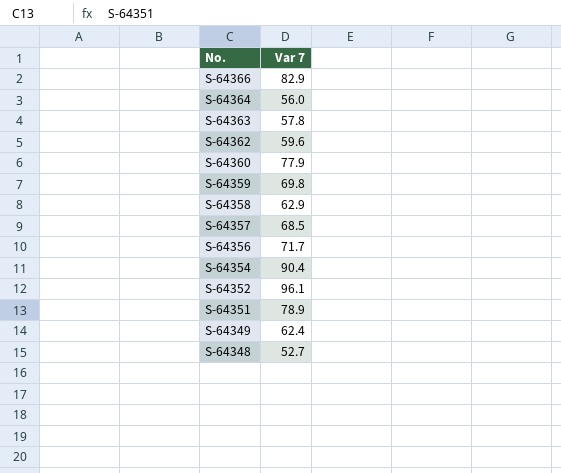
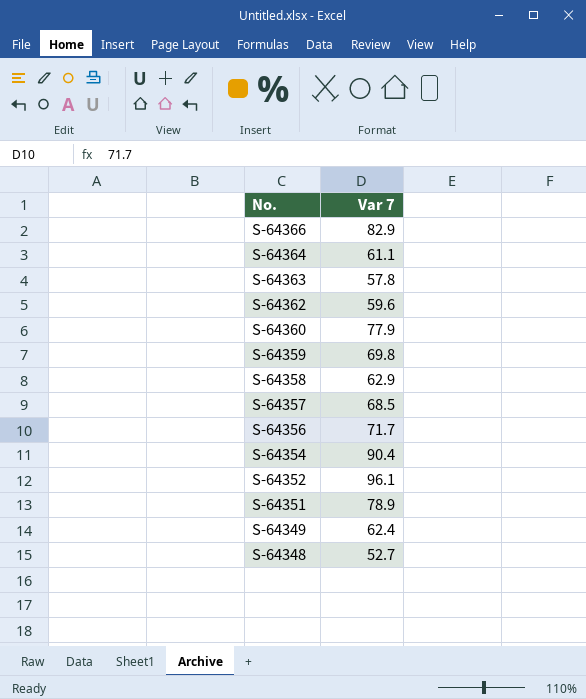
S-64364 | Var 7: 56.0 -> 61.1

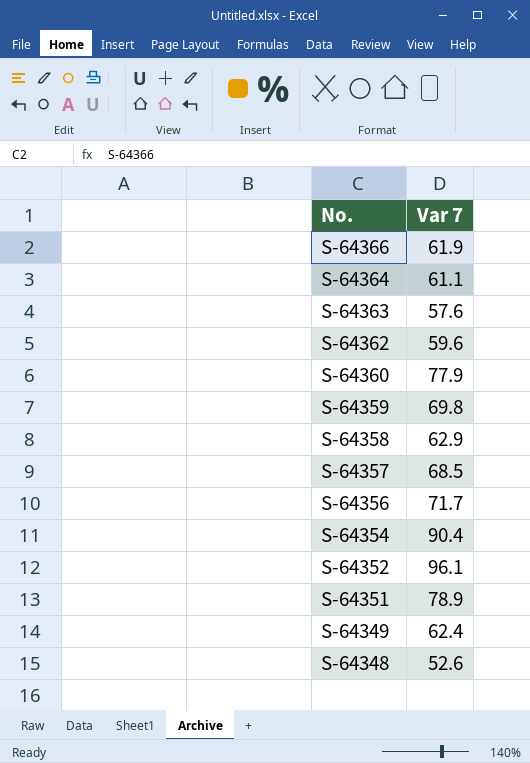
S-64366 | Var 7: 82.9 -> 61.9
S-64363 | Var 7: 57.8 -> 57.6
S-64348 | Var 7: 52.7 -> 52.6

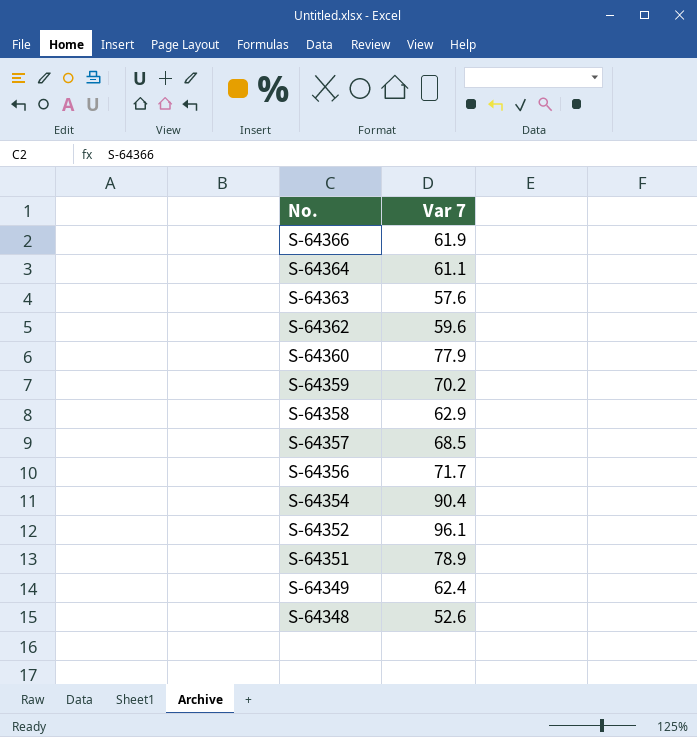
S-64359 | Var 7: 69.8 -> 70.2

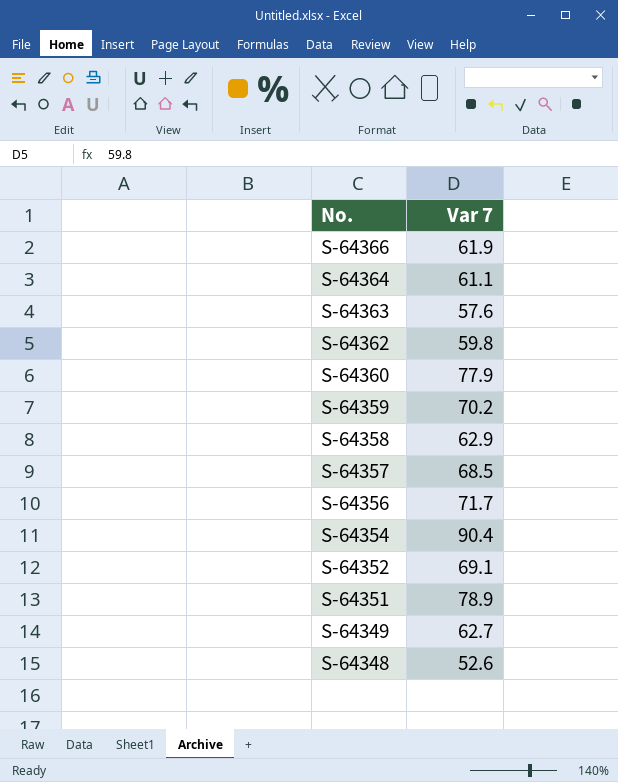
S-64362 | Var 7: 59.6 -> 59.8
S-64352 | Var 7: 96.1 -> 69.1
S-64349 | Var 7: 62.4 -> 62.7

